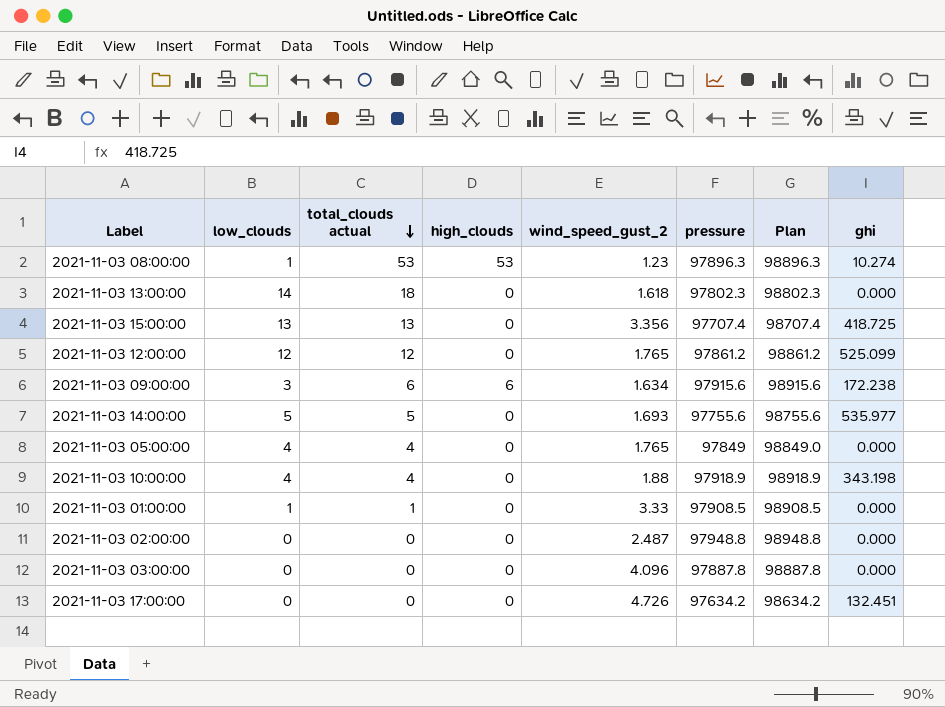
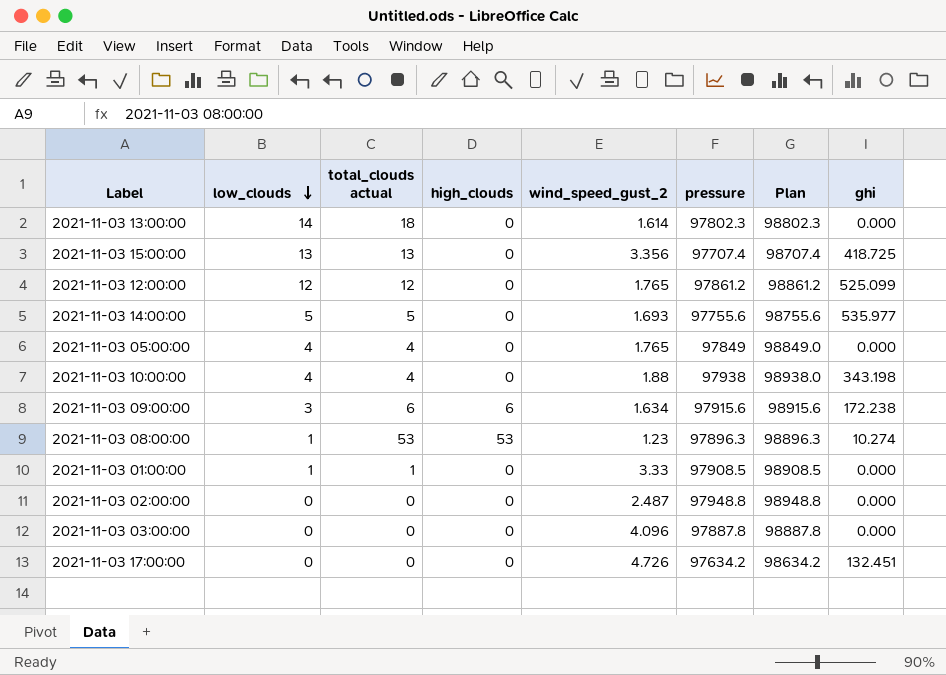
row order: total_clouds actual descending -> low_clouds descending
2021-11-03 13:00:00 | wind_speed_gust_2: 1.618 -> 1.614
2021-11-03 10:00:00 | pressure: 97918.9 -> 97938
2021-11-03 10:00:00 | Plan: 98918.9 -> 98938.0

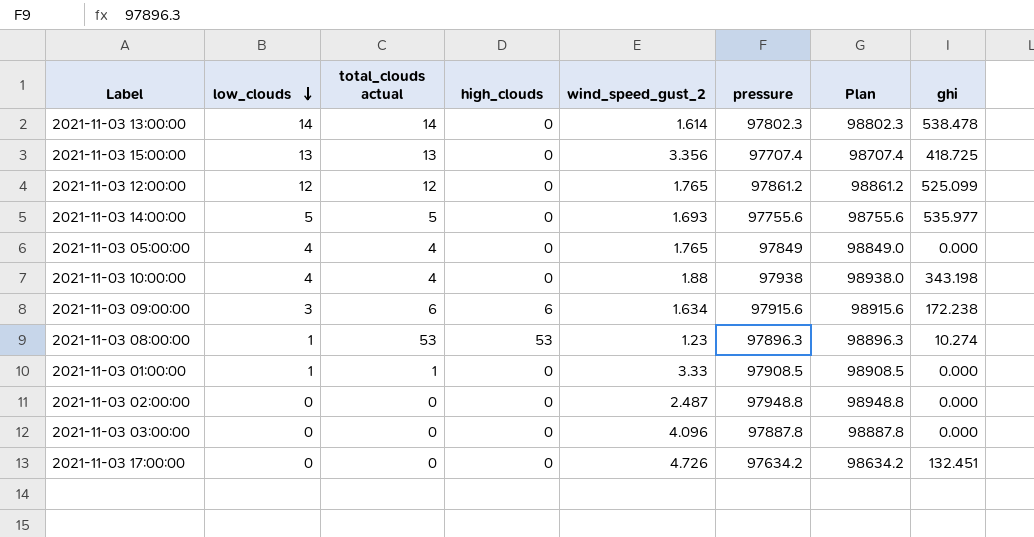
2021-11-03 13:00:00 | total_clouds actual: 18 -> 14
2021-11-03 13:00:00 | ghi: 0.000 -> 538.478

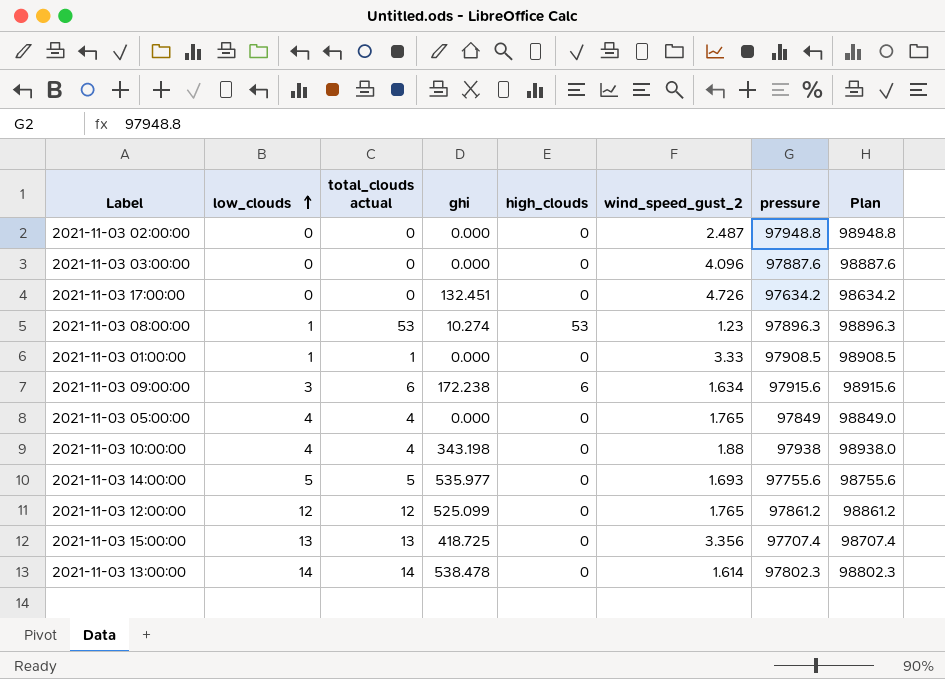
row order: low_clouds descending -> low_clouds ascending
column ghi | position: 8 -> 4
2021-11-03 03:00:00 | pressure: 97887.8 -> 97887.6
2021-11-03 03:00:00 | Plan: 98887.8 -> 98887.6

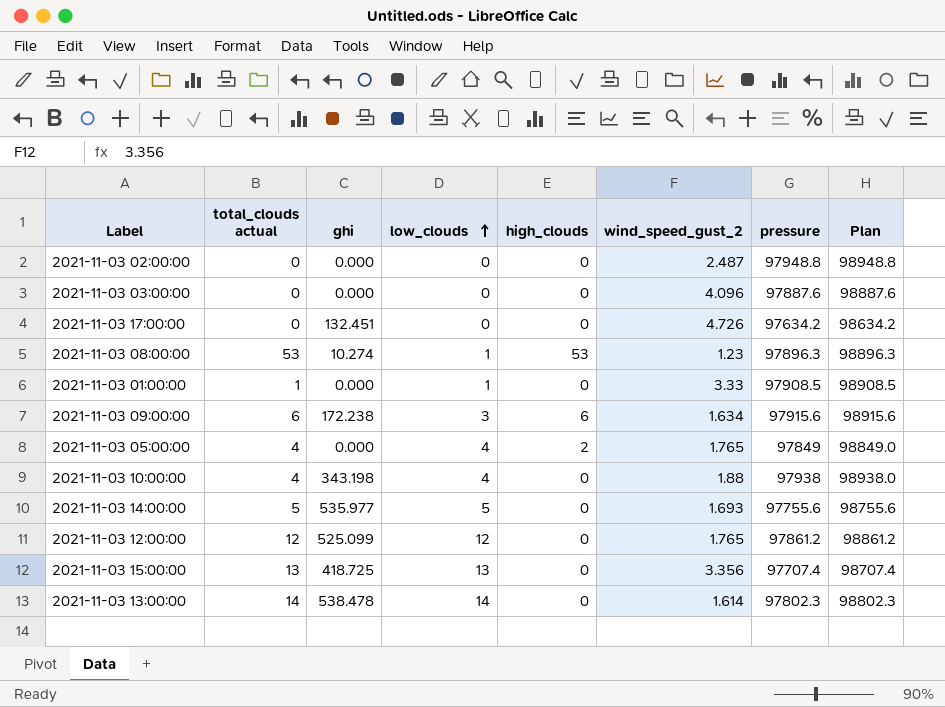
column low_clouds | position: 2 -> 4
2021-11-03 05:00:00 | high_clouds: 0 -> 2

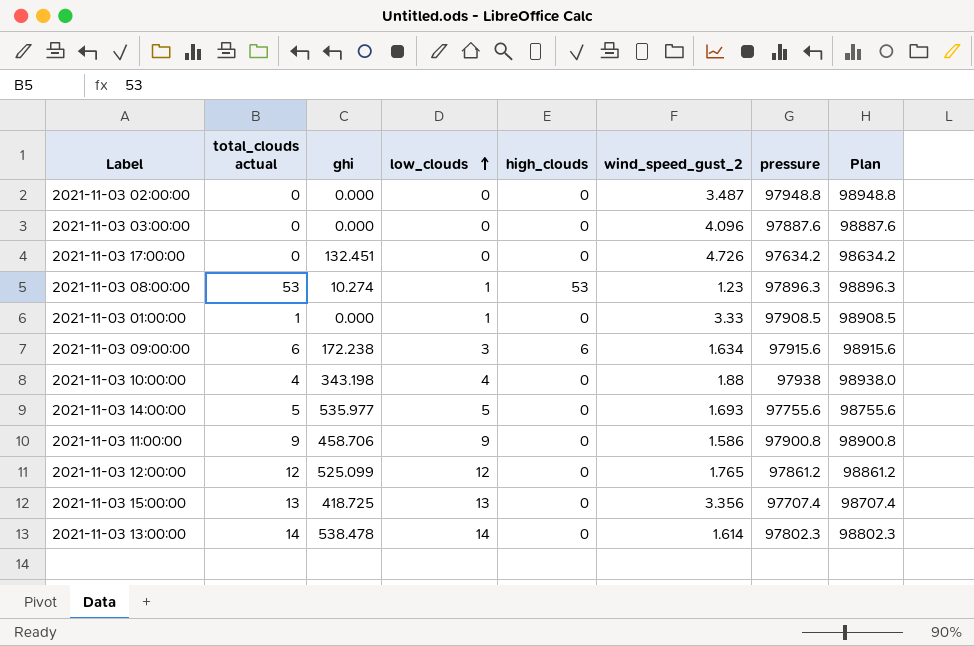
row 2021-11-03 05:00:00: 4 | 0.000 | 4 | 2 | 1.765 | 97849 | 98849.0 -> none
2021-11-03 02:00:00 | wind_speed_gust_2: 2.487 -> 3.487
row 2021-11-03 11:00:00: none -> 9 | 458.706 | 9 | 0 | 1.586 | 97900.8 | 98900.8

